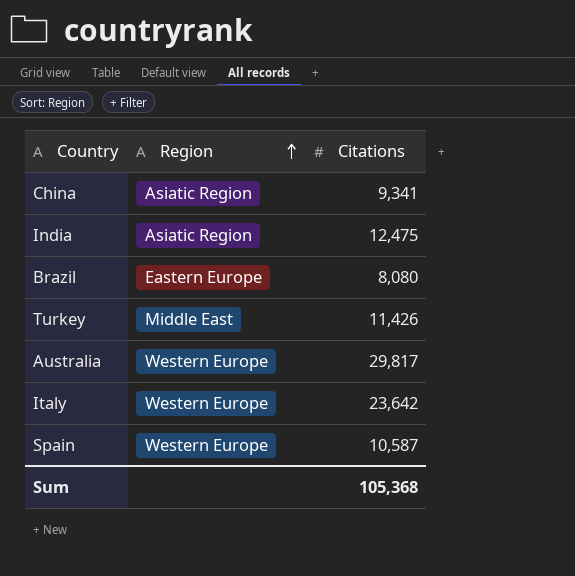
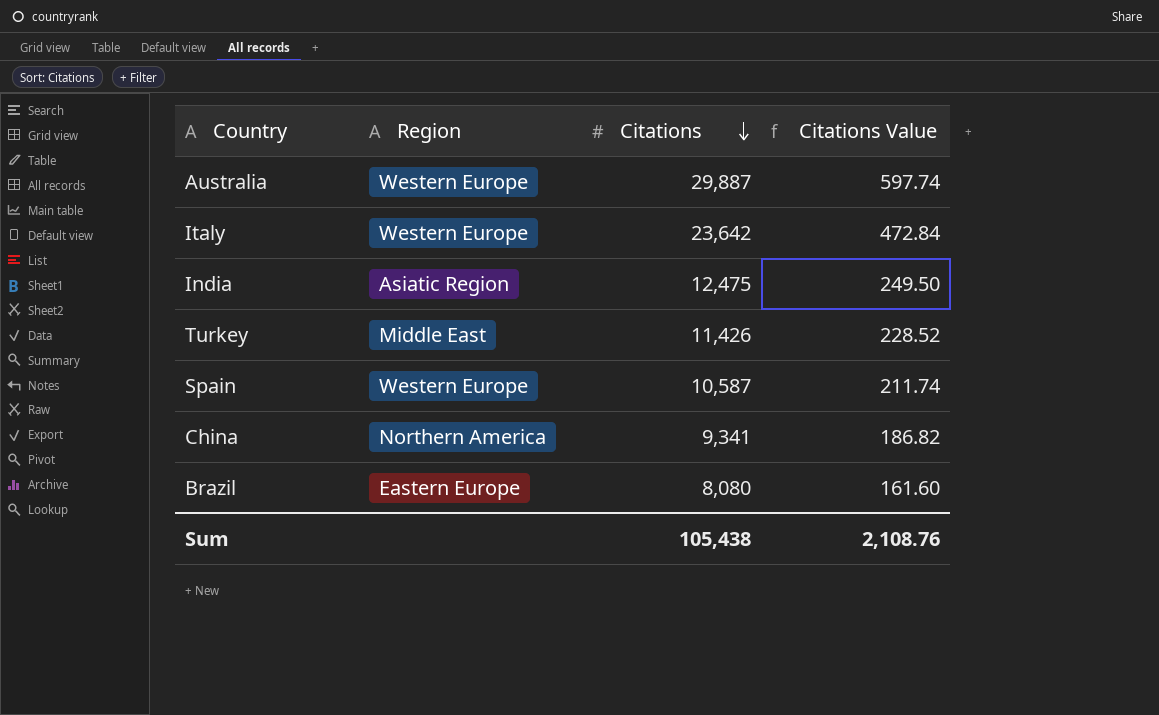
row order: Region ascending -> Citations descending
column Citations Value | formula: none -> [Citations] * 0.02
Australia | Citations: 29,817 -> 29,887
China | Region: Asiatic Region -> Northern America
Sum | Citations: 105,368 -> 105,438

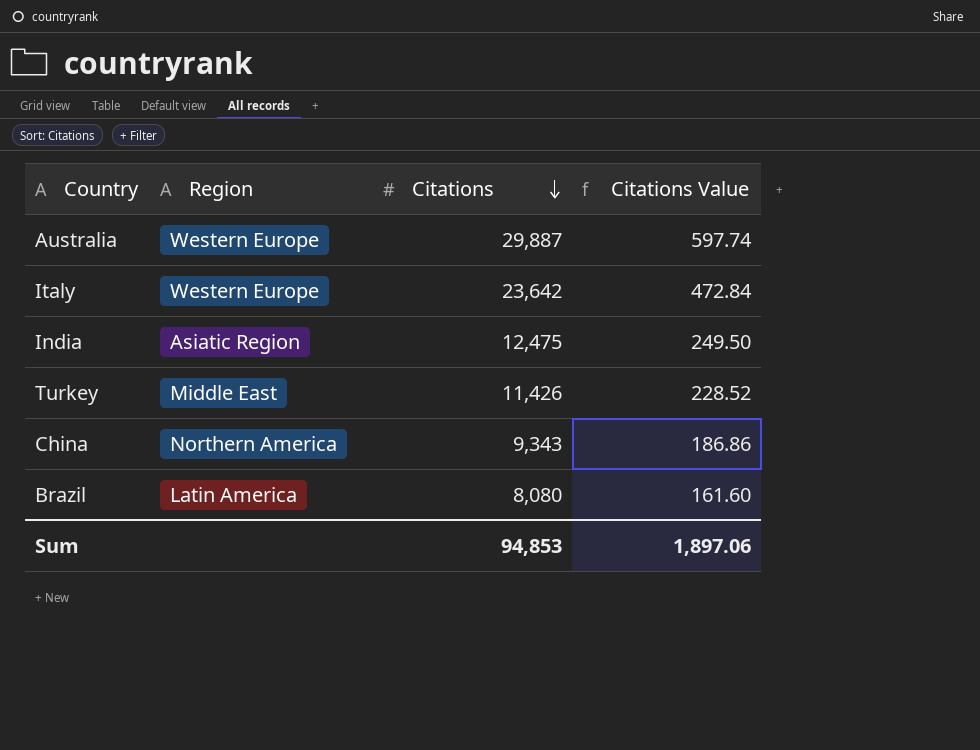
row Spain: Western Europe | 10,587 | 211.74 -> none
China | Citations: 9,341 -> 9,343
China | Citations Value: 186.82 -> 186.86
Brazil | Region: Eastern Europe -> Latin America
Sum | Citations: 105,438 -> 94,853
Sum | Citations Value: 2,108.76 -> 1,897.06

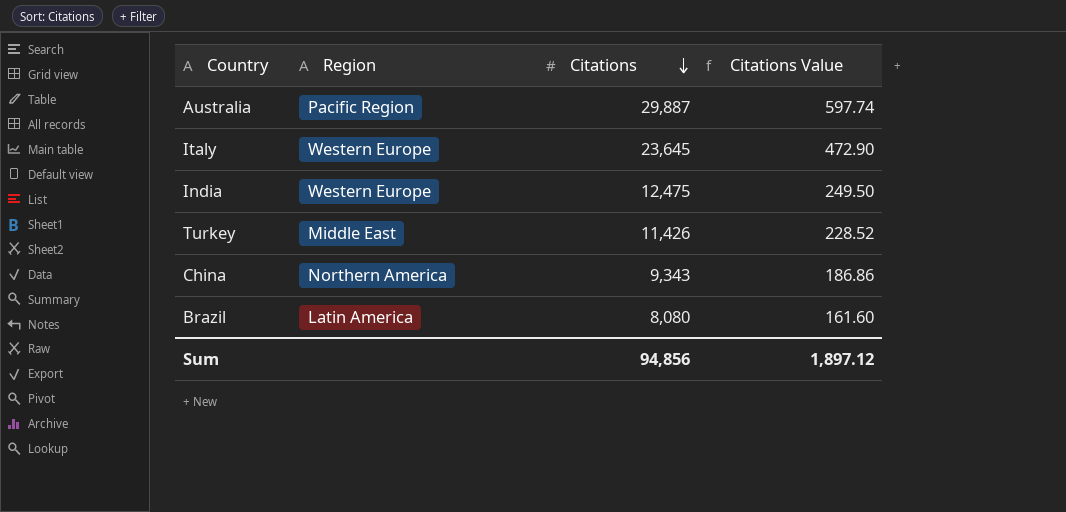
Australia | Region: Western Europe -> Pacific Region
Italy | Citations: 23,642 -> 23,645
Italy | Citations Value: 472.84 -> 472.90
India | Region: Asiatic Region -> Western Europe
Sum | Citations: 94,853 -> 94,856
Sum | Citations Value: 1,897.06 -> 1,897.12

